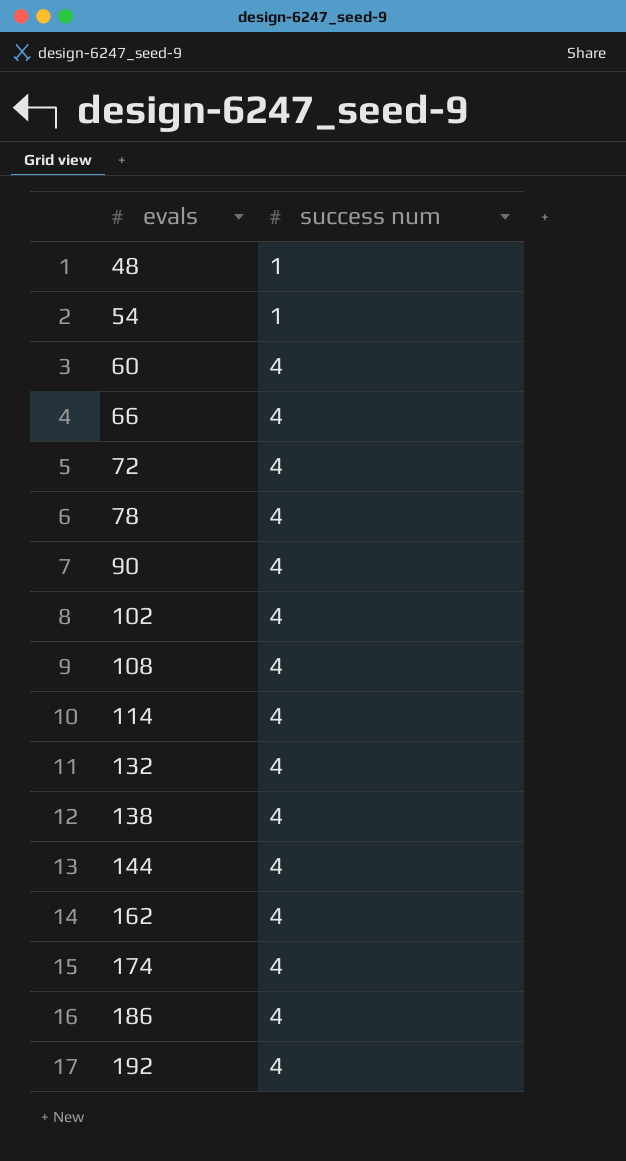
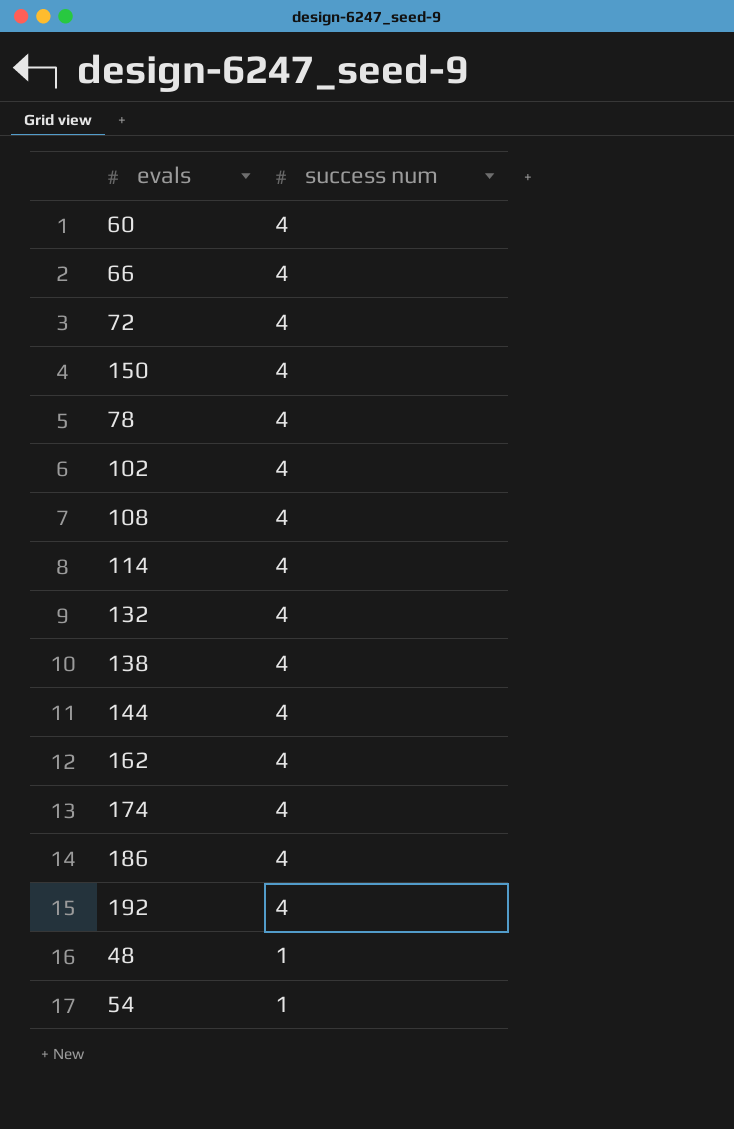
row order: evals ascending -> success num descending
row 90: 4 -> none
row 150: none -> 4

